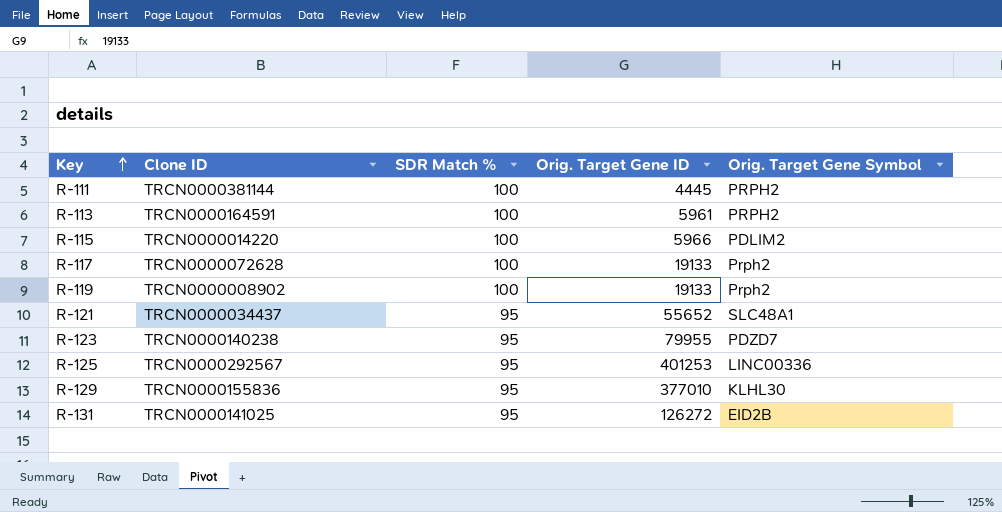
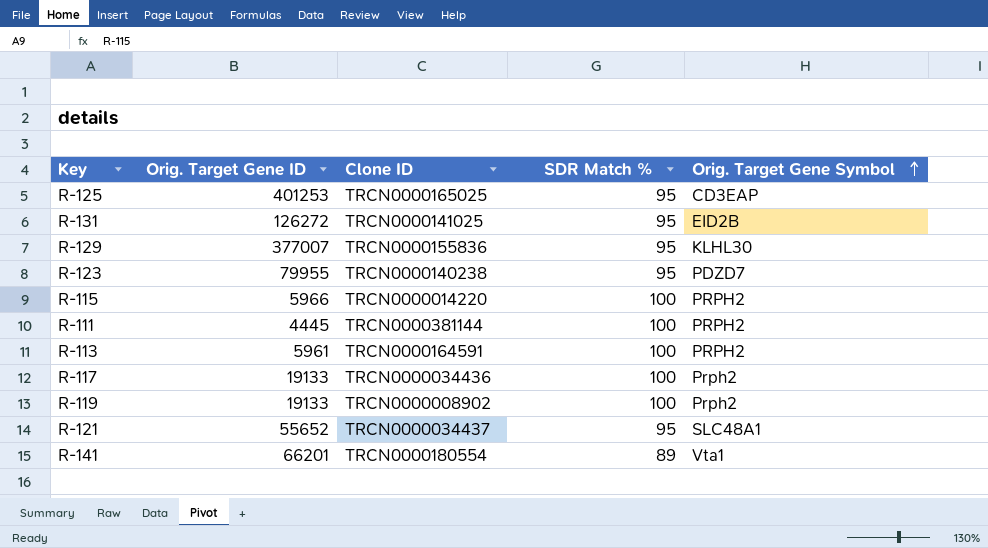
row order: Key ascending -> Orig. Target Gene Symbol ascending
column Orig. Target Gene ID | position: 4 -> 2
R-125 | Clone ID: TRCN0000292567 -> TRCN0000165025
R-125 | Orig. Target Gene Symbol: LINC00336 -> CD3EAP
R-129 | Orig. Target Gene ID: 377010 -> 377007
R-115 | Orig. Target Gene Symbol: PDLIM2 -> PRPH2
R-117 | Clone ID: TRCN0000072628 -> TRCN0000034436
row R-141: none -> 66201 | TRCN0000180554 | 89 | Vta1

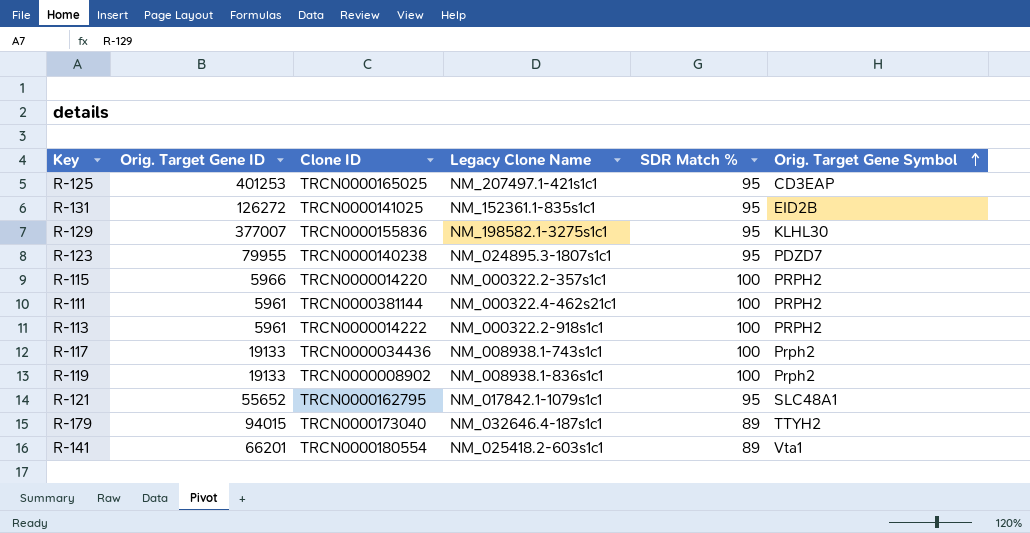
column Legacy Clone Name | position: none -> 4
R-111 | Orig. Target Gene ID: 4445 -> 5961
R-113 | Clone ID: TRCN0000164591 -> TRCN0000014222
R-121 | Clone ID: TRCN0000034437 -> TRCN0000162795
row R-179: none -> 94015 | TRCN0000173040 | NM_032646.4-187s1c1 | 89 | TTYH2

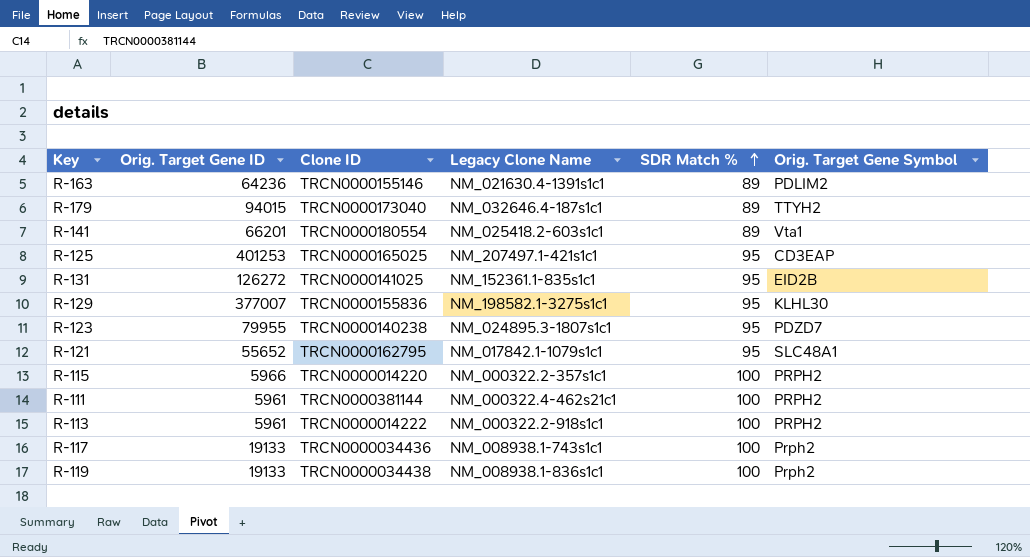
row order: Orig. Target Gene Symbol ascending -> SDR Match % ascending
row R-163: none -> 64236 | TRCN0000155146 | NM_021630.4-1391s1c1 | 89 | PDLIM2
R-119 | Clone ID: TRCN0000008902 -> TRCN0000034438

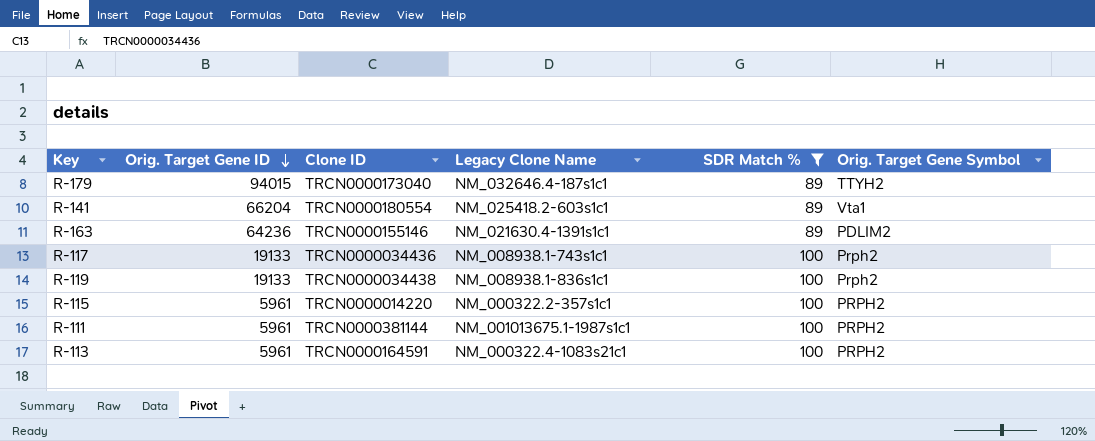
filter: none -> SDR Match % != 95
row order: SDR Match % ascending -> Orig. Target Gene ID descending
R-141 | Orig. Target Gene ID: 66201 -> 66204
R-115 | Orig. Target Gene ID: 5966 -> 5961
R-111 | Legacy Clone Name: NM_000322.4-462s21c1 -> NM_001013675.1-1987s1c1
R-113 | Clone ID: TRCN0000014222 -> TRCN0000164591
R-113 | Legacy Clone Name: NM_000322.2-918s1c1 -> NM_000322.4-1083s21c1

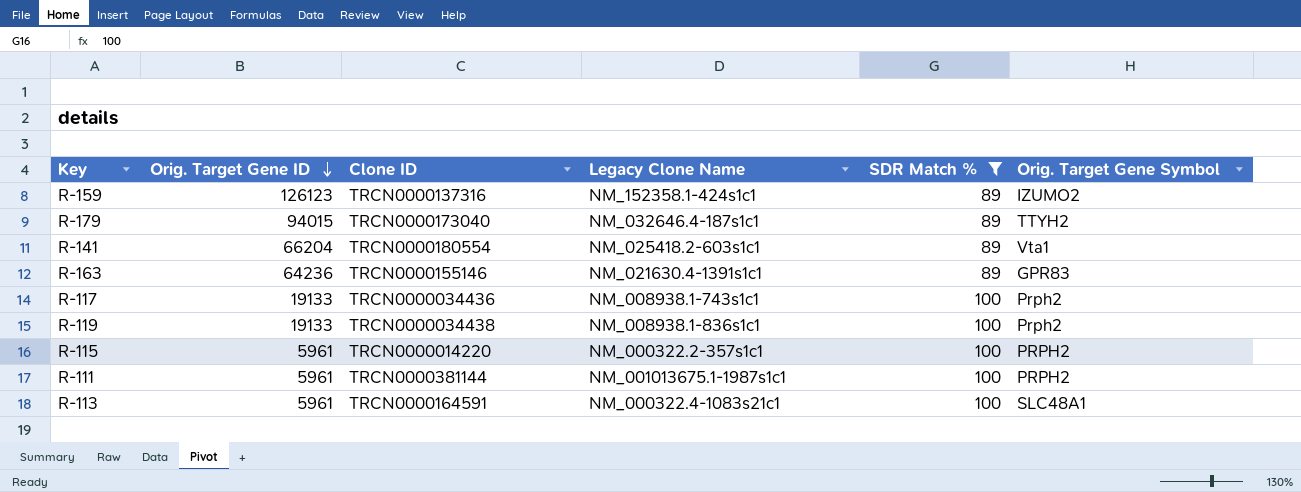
row R-159: none -> 126123 | TRCN0000137316 | NM_152358.1-424s1c1 | 89 | IZUMO2
R-163 | Orig. Target Gene Symbol: PDLIM2 -> GPR83
R-113 | Orig. Target Gene Symbol: PRPH2 -> SLC48A1

